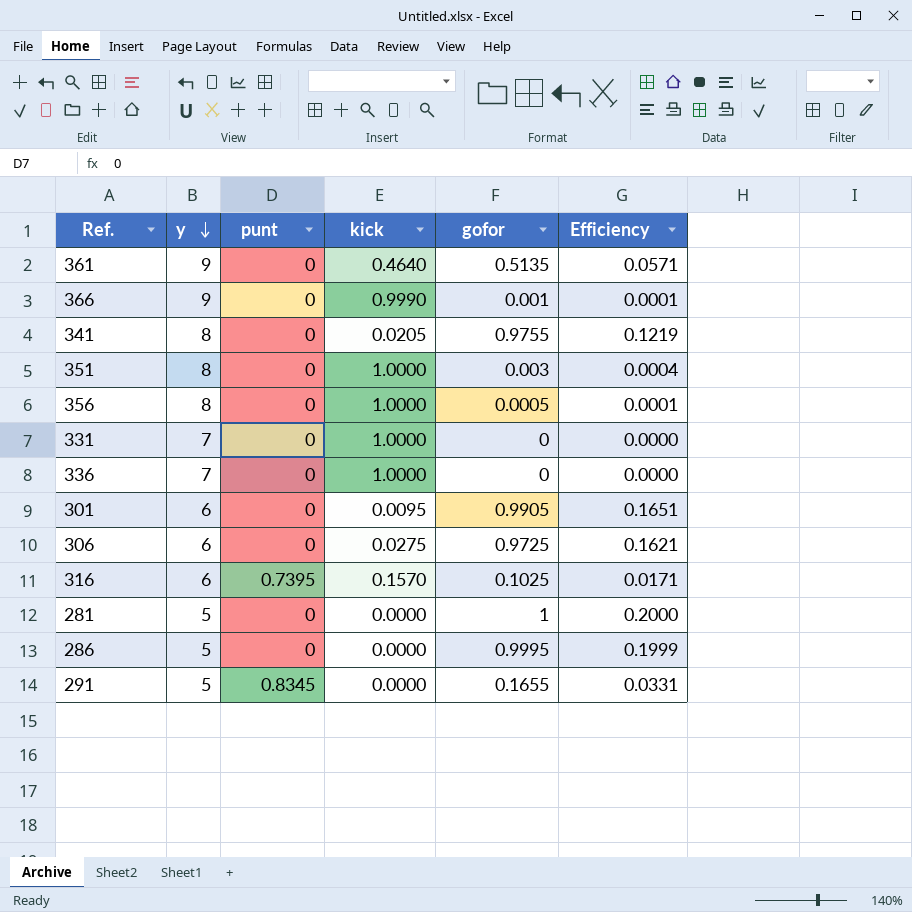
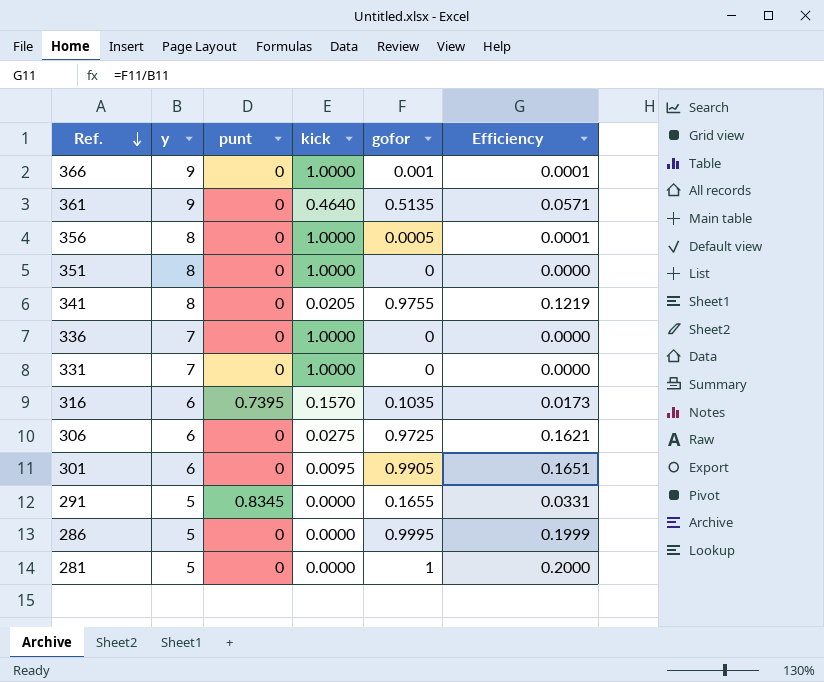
row order: y descending -> Ref. descending
366 | kick: 0.9990 -> 1.0000
351 | gofor: 0.003 -> 0
351 | Efficiency: 0.0004 -> 0.0000
316 | gofor: 0.1025 -> 0.1035
316 | Efficiency: 0.0171 -> 0.0173

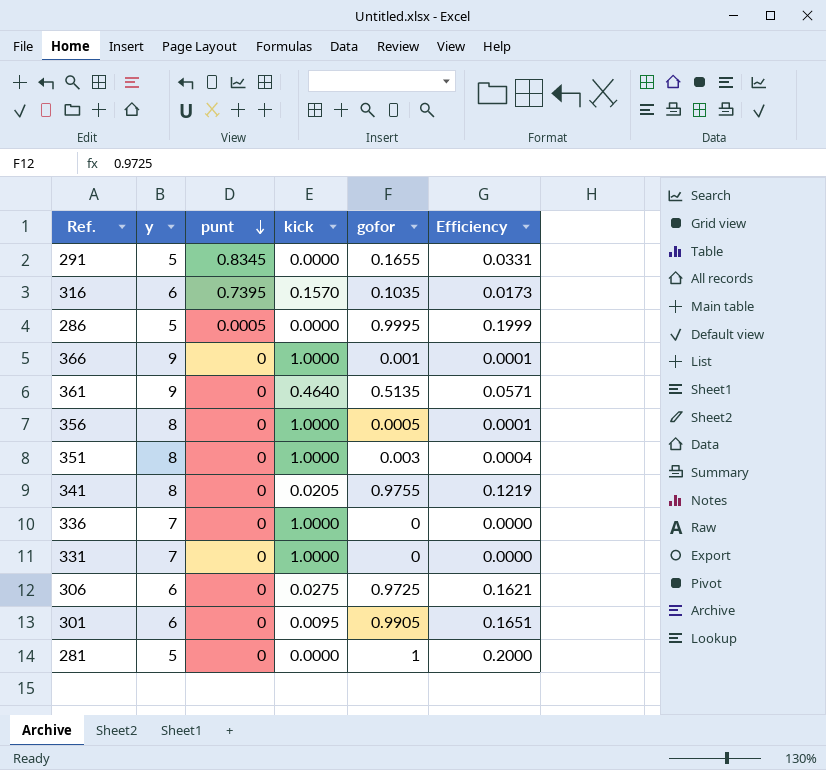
row order: Ref. descending -> punt descending
286 | punt: 0 -> 0.0005
351 | gofor: 0 -> 0.003
351 | Efficiency: 0.0000 -> 0.0004

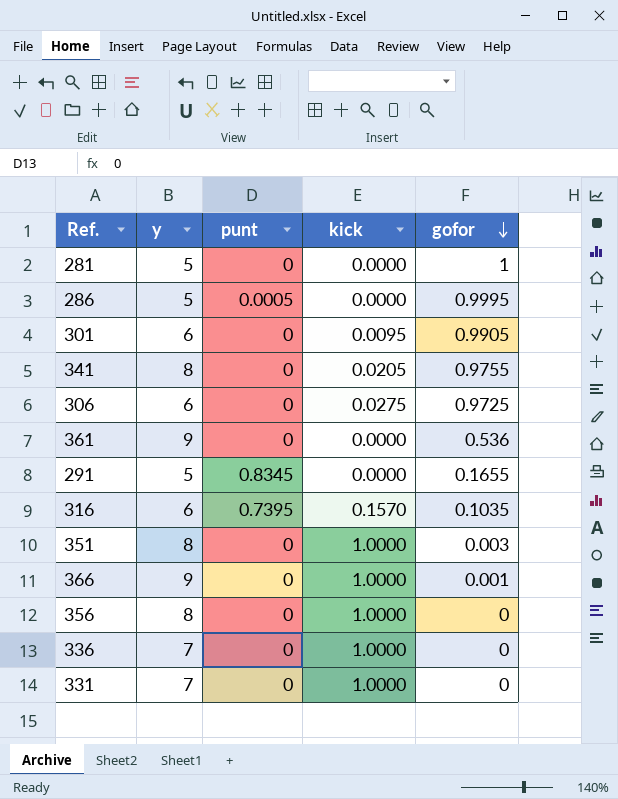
row order: punt descending -> gofor descending
column Efficiency | formula: [gofor] / [y] -> none
361 | kick: 0.4640 -> 0.0000
361 | gofor: 0.5135 -> 0.536
356 | gofor: 0.0005 -> 0

